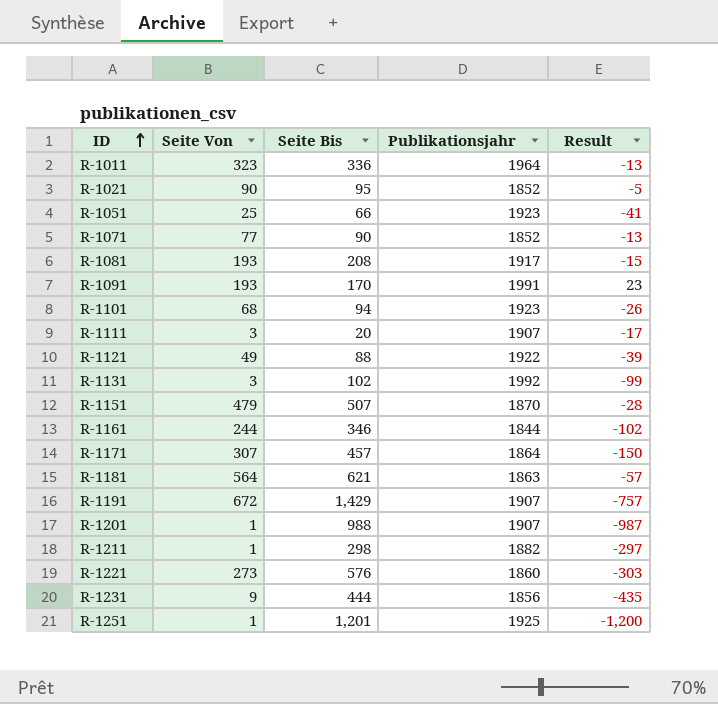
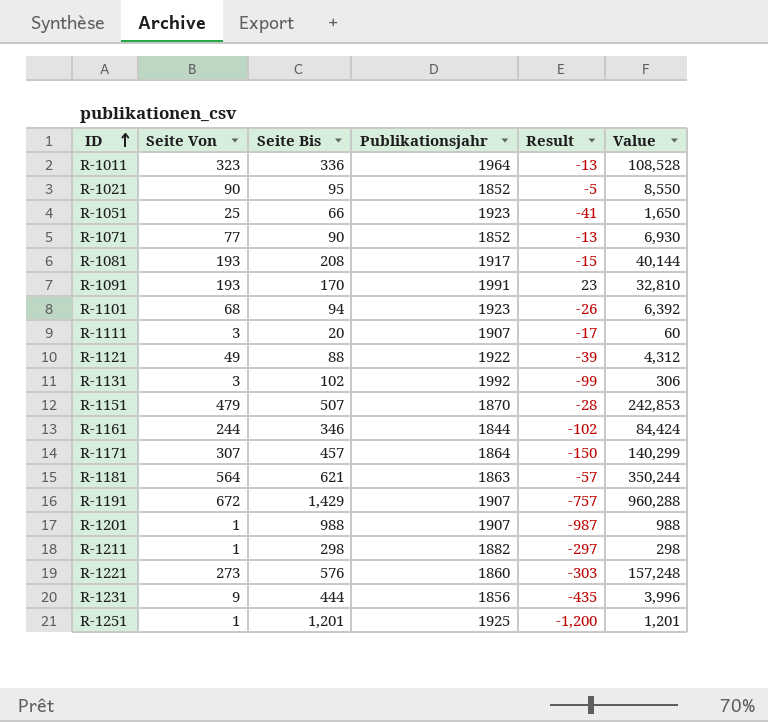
column Value | formula: none -> [Seite Von] * [Seite Bis]

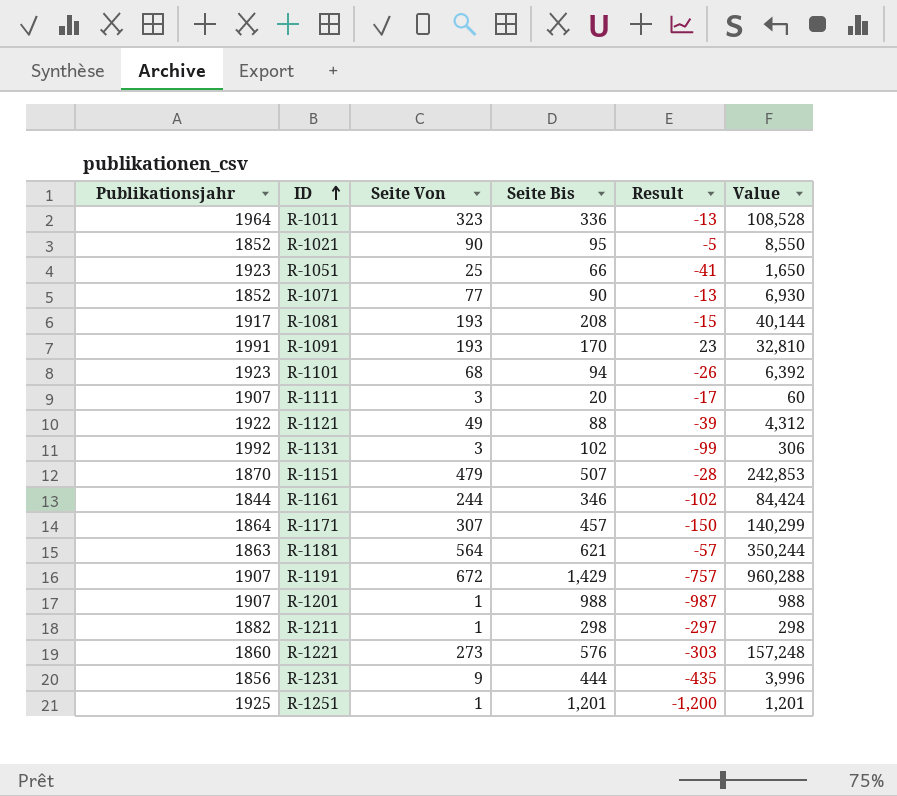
column Publikationsjahr | position: 4 -> 1

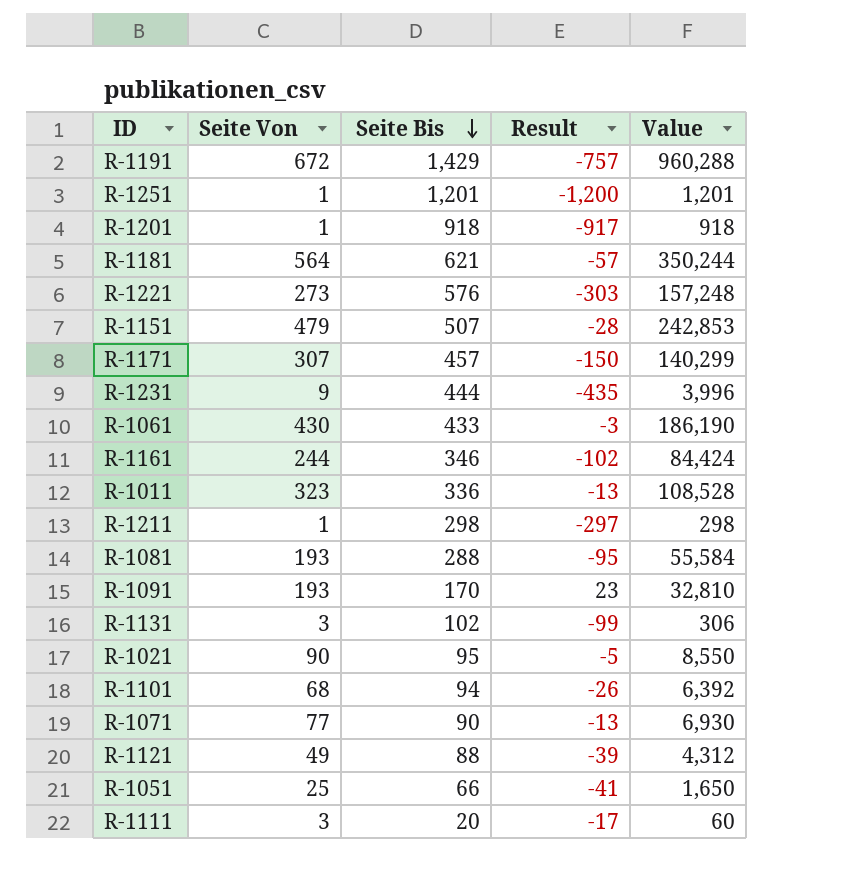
row order: ID ascending -> Seite Bis descending
column Publikationsjahr | position: 1 -> none
R-1201 | Seite Bis: 988 -> 918
R-1201 | Result: -987 -> -917
R-1201 | Value: 988 -> 918
row R-1061: none -> 430 | 433 | -3 | 186,190
R-1081 | Seite Bis: 208 -> 288
R-1081 | Result: -15 -> -95
R-1081 | Value: 40,144 -> 55,584

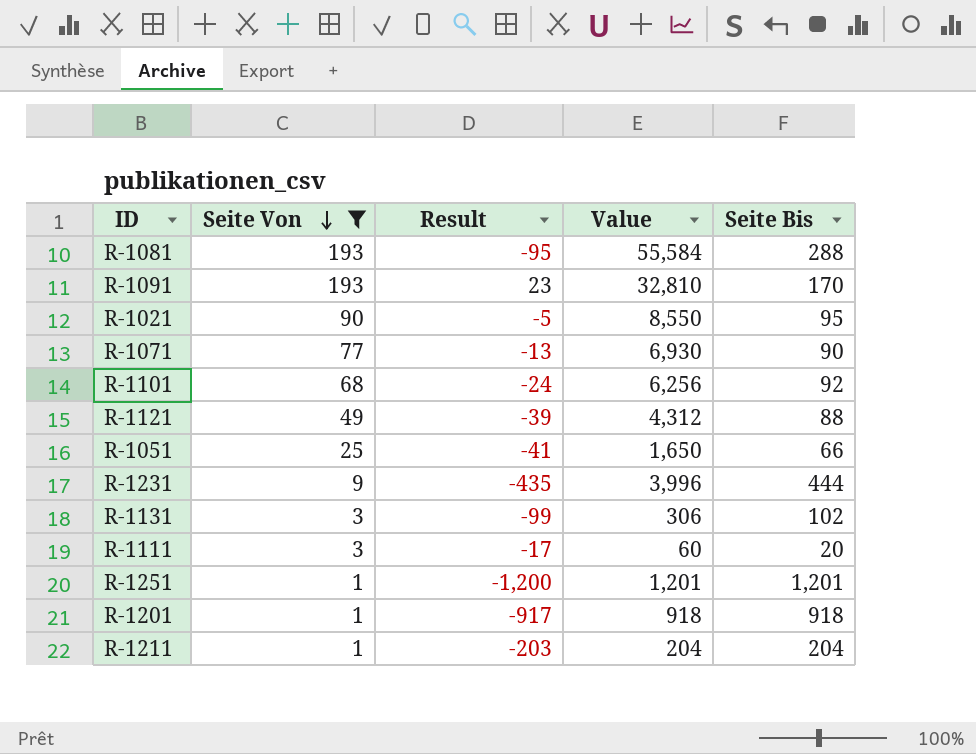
filter: none -> Seite Von <= 193
row order: Seite Bis descending -> Seite Von descending
column Seite Bis | position: 3 -> 5
R-1101 | Result: -26 -> -24
R-1101 | Value: 6,392 -> 6,256
R-1101 | Seite Bis: 94 -> 92
R-1211 | Result: -297 -> -203
R-1211 | Value: 298 -> 204
R-1211 | Seite Bis: 298 -> 204

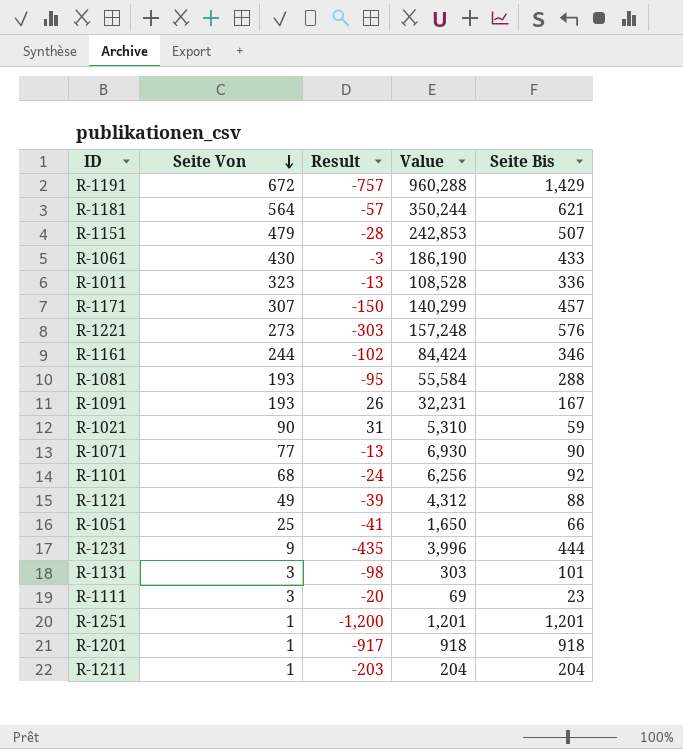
filter: Seite Von <= 193 -> none
R-1091 | Result: 23 -> 26
R-1091 | Value: 32,810 -> 32,231
R-1091 | Seite Bis: 170 -> 167
R-1021 | Result: -5 -> 31
R-1021 | Value: 8,550 -> 5,310
R-1021 | Seite Bis: 95 -> 59
R-1131 | Result: -99 -> -98
R-1131 | Value: 306 -> 303
R-1131 | Seite Bis: 102 -> 101
R-1111 | Result: -17 -> -20
R-1111 | Value: 60 -> 69
R-1111 | Seite Bis: 20 -> 23

